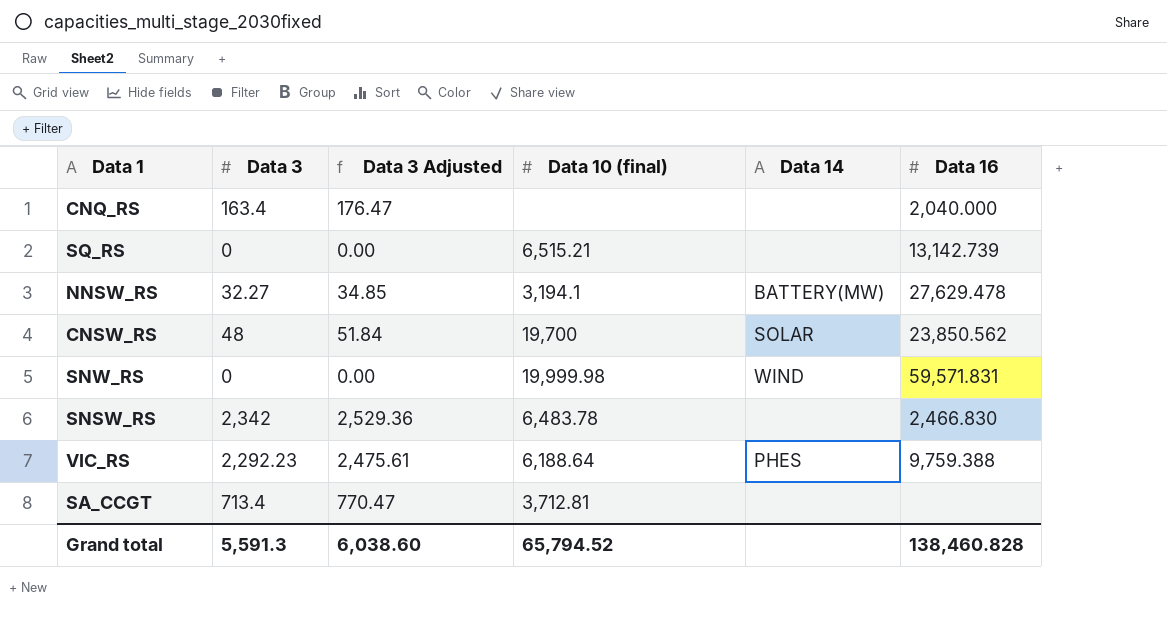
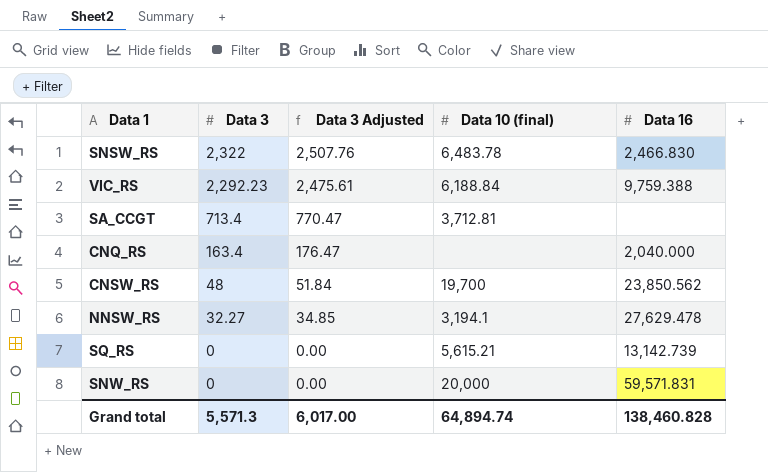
row order: none -> Data 3 descending
column Data 14 | position: 5 -> none
SNSW_RS | Data 3: 2,342 -> 2,322
SNSW_RS | Data 3 Adjusted: 2,529.36 -> 2,507.76
VIC_RS | Data 10 (final): 6,188.64 -> 6,188.84
SQ_RS | Data 10 (final): 6,515.21 -> 5,615.21
SNW_RS | Data 10 (final): 19,999.98 -> 20,000
Grand total | Data 3: 5,591.3 -> 5,571.3
Grand total | Data 3 Adjusted: 6,038.60 -> 6,017.00
Grand total | Data 10 (final): 65,794.52 -> 64,894.74

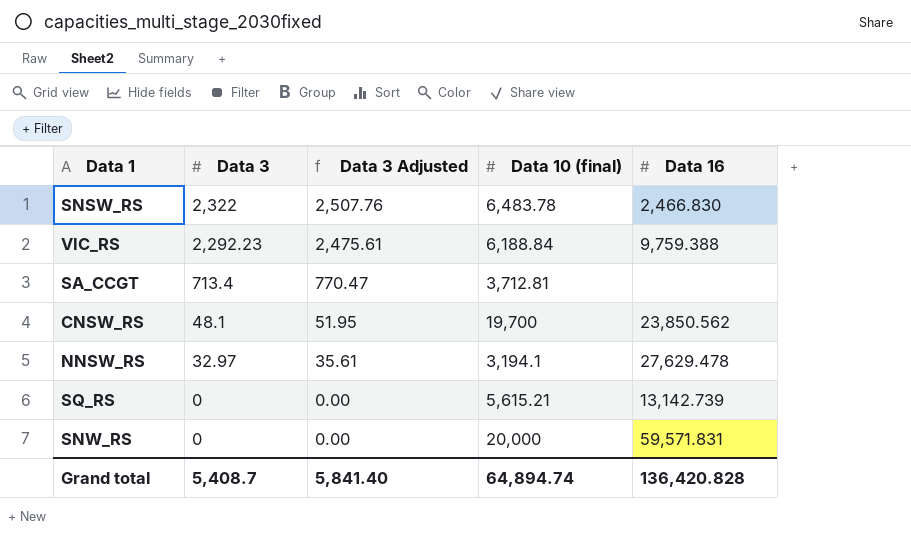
row CNQ_RS: 163.4 | 176.47 | none | 2,040.000 -> none
CNSW_RS | Data 3: 48 -> 48.1
CNSW_RS | Data 3 Adjusted: 51.84 -> 51.95
NNSW_RS | Data 3: 32.27 -> 32.97
NNSW_RS | Data 3 Adjusted: 34.85 -> 35.61
Grand total | Data 3: 5,571.3 -> 5,408.7
Grand total | Data 3 Adjusted: 6,017.00 -> 5,841.40
Grand total | Data 16: 138,460.828 -> 136,420.828

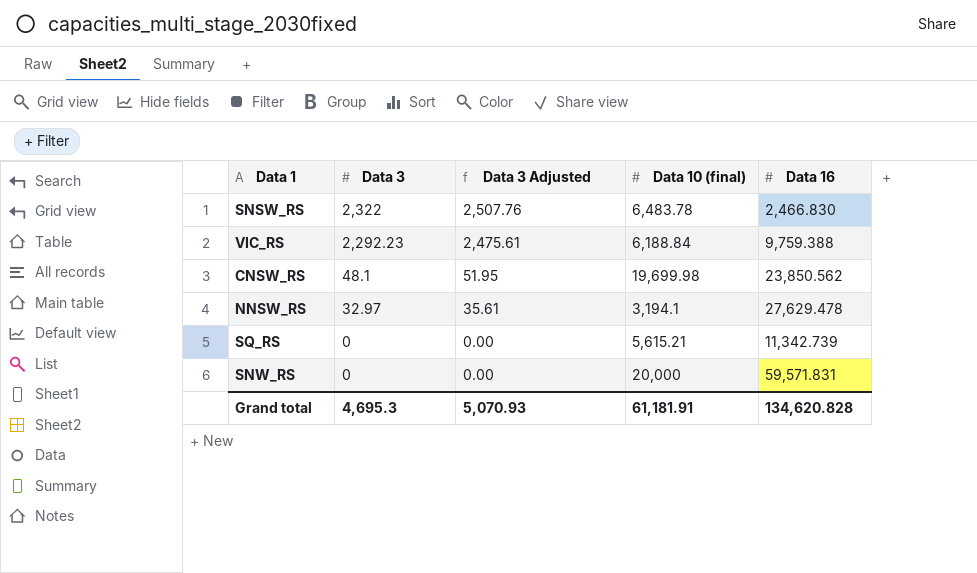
row SA_CCGT: 713.4 | 770.47 | 3,712.81 | none -> none
CNSW_RS | Data 10 (final): 19,700 -> 19,699.98
SQ_RS | Data 16: 13,142.739 -> 11,342.739
Grand total | Data 3: 5,408.7 -> 4,695.3
Grand total | Data 3 Adjusted: 5,841.40 -> 5,070.93
Grand total | Data 10 (final): 64,894.74 -> 61,181.91
Grand total | Data 16: 136,420.828 -> 134,620.828

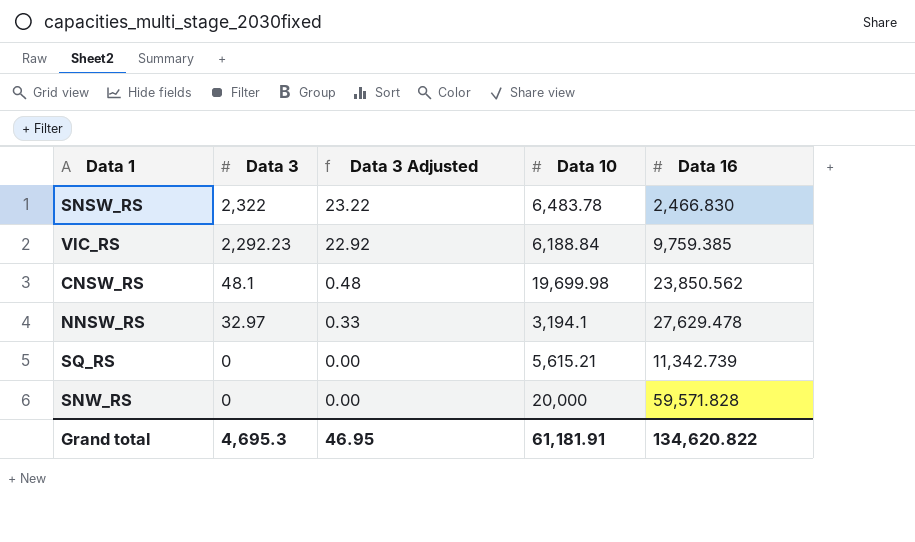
column Data 3 Adjusted | formula: [Data 3] * 1.08 -> [Data 3] * 0.01
column name: Data 10 (final) -> Data 10
VIC_RS | Data 16: 9,759.388 -> 9,759.385
SNW_RS | Data 16: 59,571.831 -> 59,571.828
Grand total | Data 3 Adjusted: 5,070.93 -> 46.95
Grand total | Data 16: 134,620.828 -> 134,620.822

